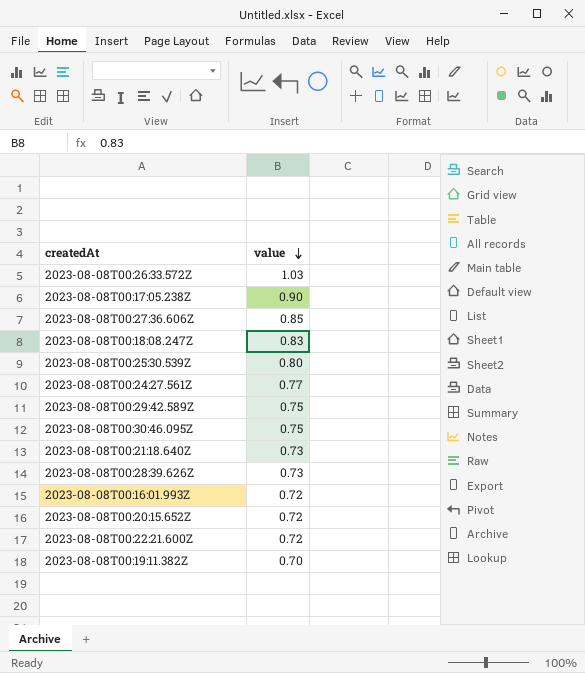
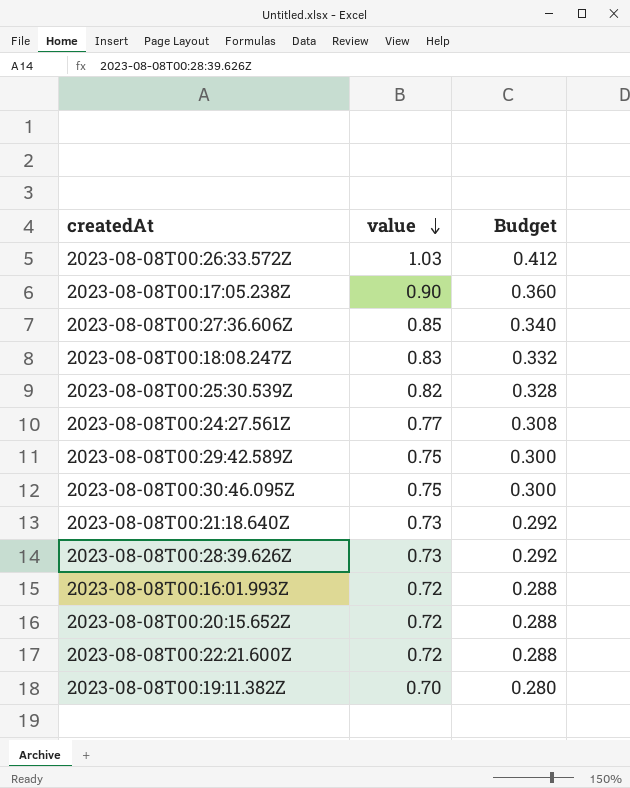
column Budget | formula: none -> [value] * 0.4
2023-08-08T00:25:30.539Z | value: 0.80 -> 0.82

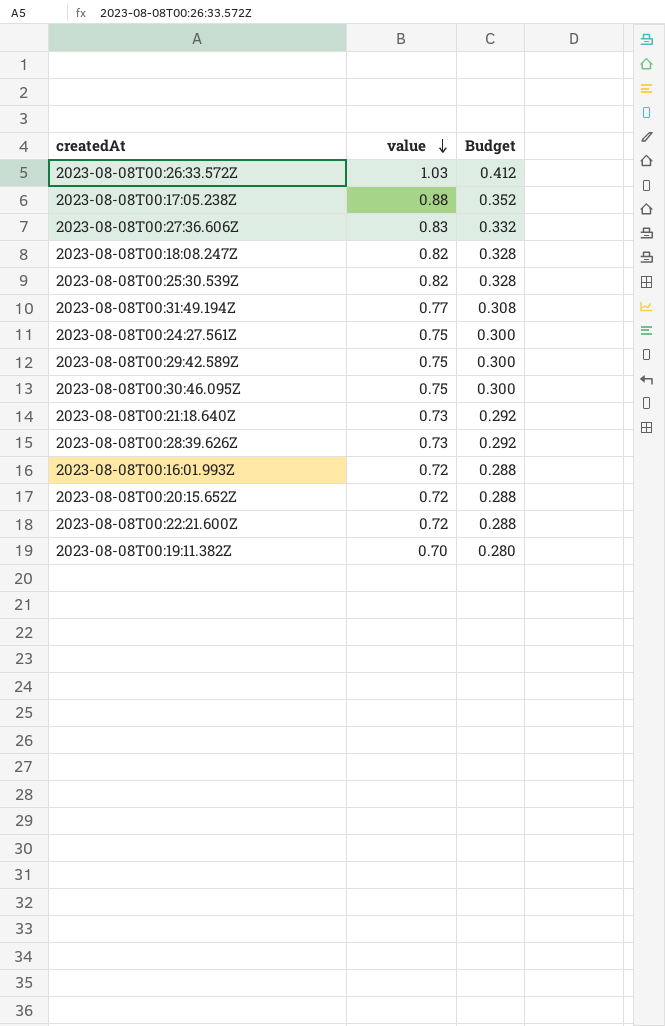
2023-08-08T00:17:05.238Z | value: 0.90 -> 0.88
2023-08-08T00:17:05.238Z | Budget: 0.360 -> 0.352
2023-08-08T00:27:36.606Z | value: 0.85 -> 0.83
2023-08-08T00:27:36.606Z | Budget: 0.340 -> 0.332
2023-08-08T00:18:08.247Z | value: 0.83 -> 0.82
2023-08-08T00:18:08.247Z | Budget: 0.332 -> 0.328
row 2023-08-08T00:31:49.194Z: none -> 0.77 | 0.308
2023-08-08T00:24:27.561Z | value: 0.77 -> 0.75
2023-08-08T00:24:27.561Z | Budget: 0.308 -> 0.300

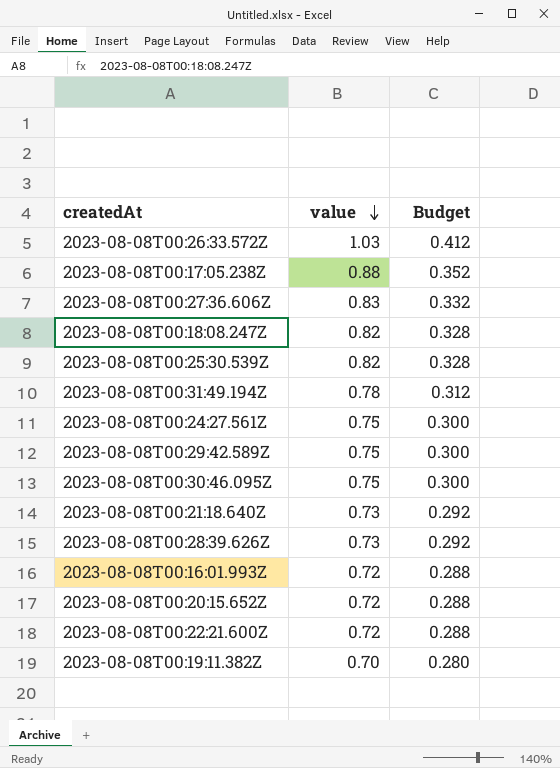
2023-08-08T00:31:49.194Z | value: 0.77 -> 0.78
2023-08-08T00:31:49.194Z | Budget: 0.308 -> 0.312

